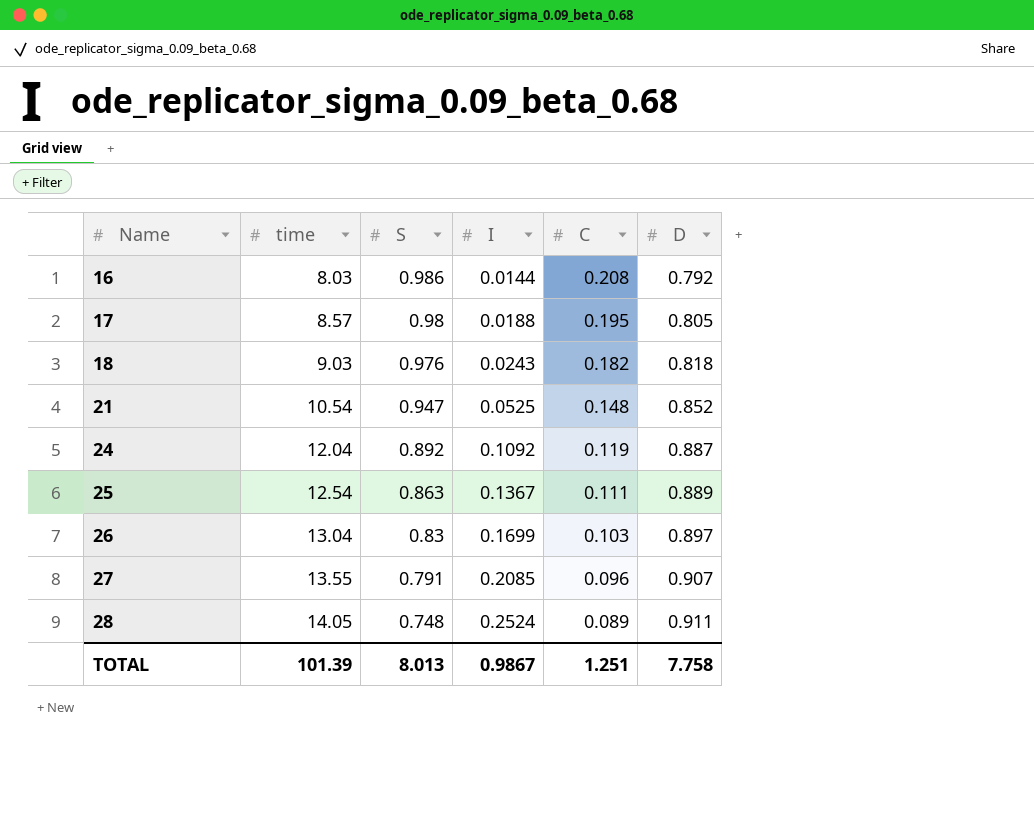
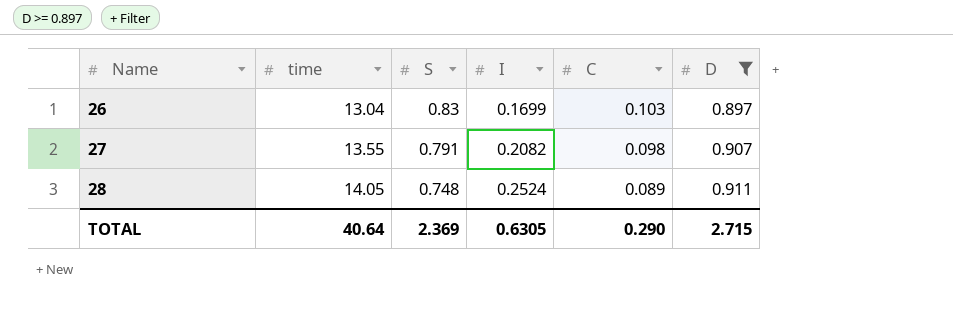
filter: none -> D >= 0.897
27 | I: 0.2085 -> 0.2082
27 | C: 0.096 -> 0.098
TOTAL | time: 101.39 -> 40.64
TOTAL | S: 8.013 -> 2.369
TOTAL | I: 0.9867 -> 0.6305
TOTAL | C: 1.251 -> 0.290
TOTAL | D: 7.758 -> 2.715

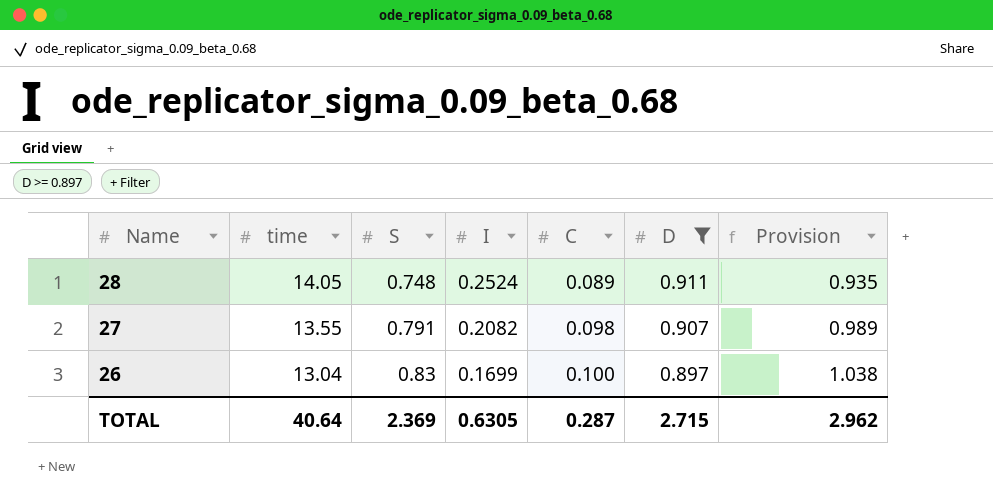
row order: Name ascending -> Name descending
column Provision | formula: none -> [S] * 1.25
26 | C: 0.103 -> 0.100
TOTAL | C: 0.290 -> 0.287

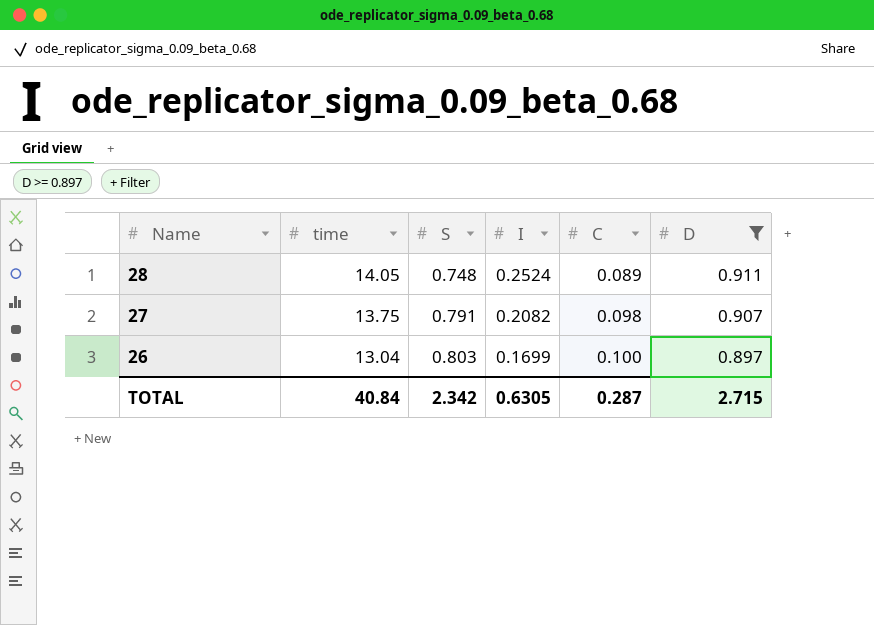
column Provision | formula: [S] * 1.25 -> none
27 | time: 13.55 -> 13.75
26 | S: 0.83 -> 0.803
TOTAL | time: 40.64 -> 40.84
TOTAL | S: 2.369 -> 2.342

